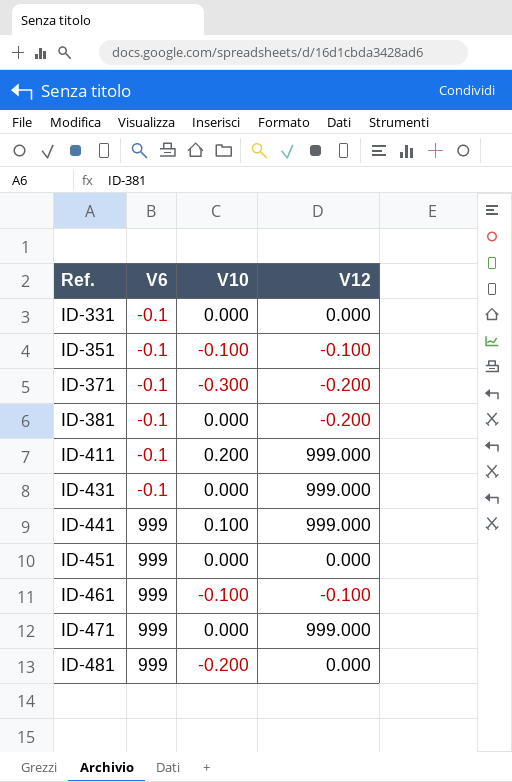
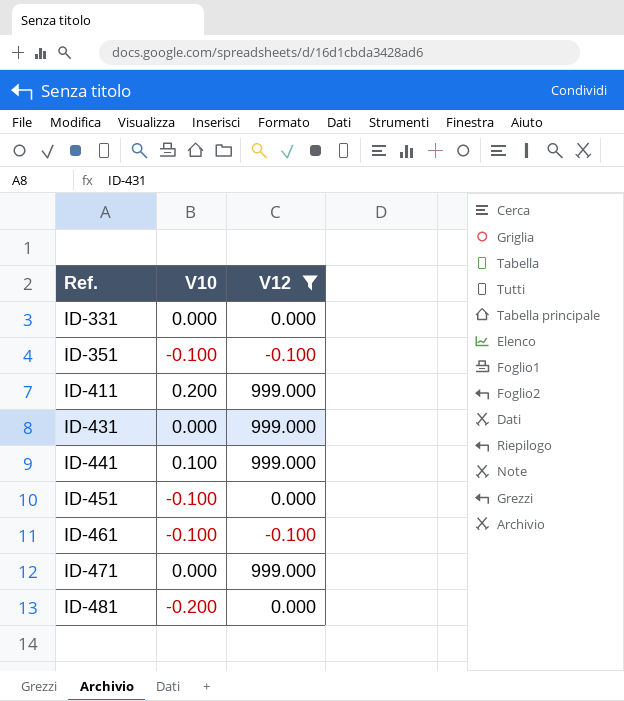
filter: none -> V12 != -0.200
column V6 | position: 2 -> none
ID-451 | V10: 0.000 -> -0.100

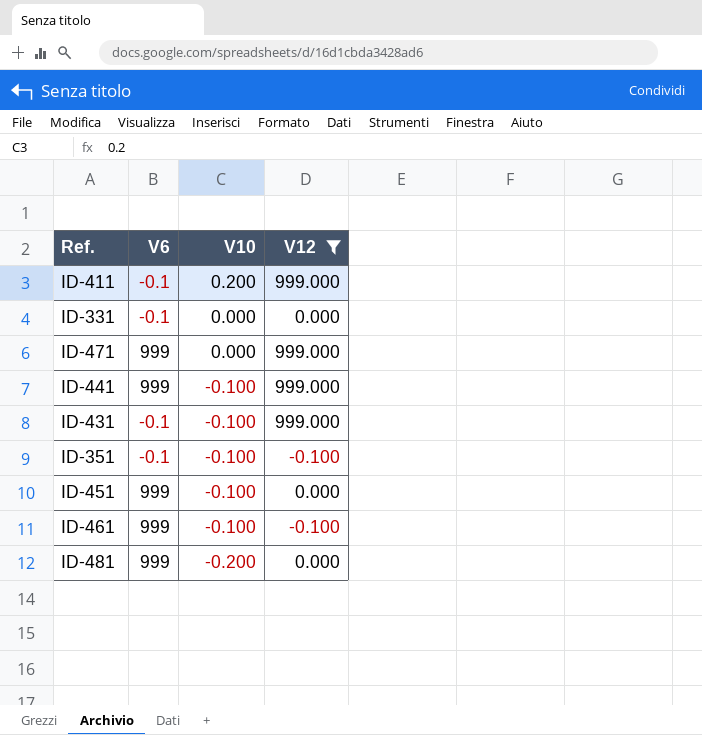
row order: Ref. ascending -> V10 descending
column V6 | position: none -> 2
ID-441 | V10: 0.100 -> -0.100
ID-431 | V10: 0.000 -> -0.100

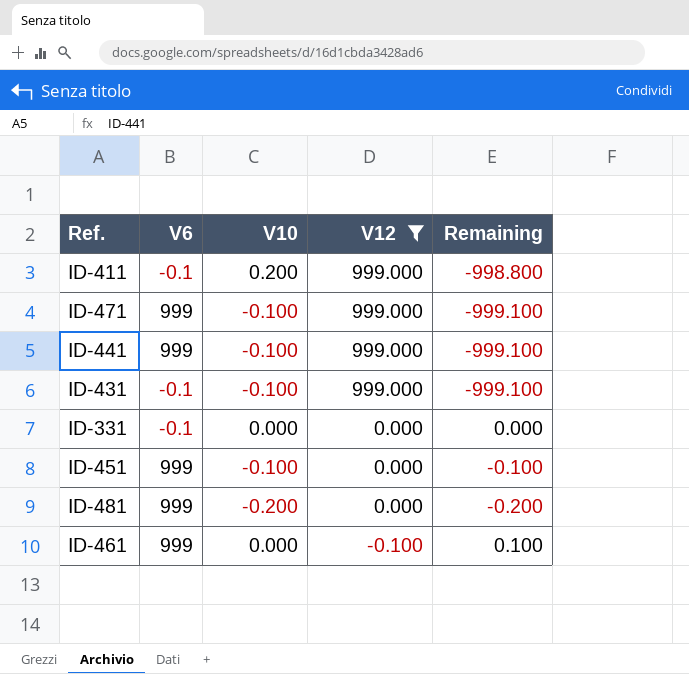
row order: V10 descending -> V12 descending
column Remaining | formula: none -> [V10] - [V12]
row ID-351: -0.1 | -0.100 | -0.100 -> none
ID-471 | V10: 0.000 -> -0.100
ID-461 | V10: -0.100 -> 0.000

